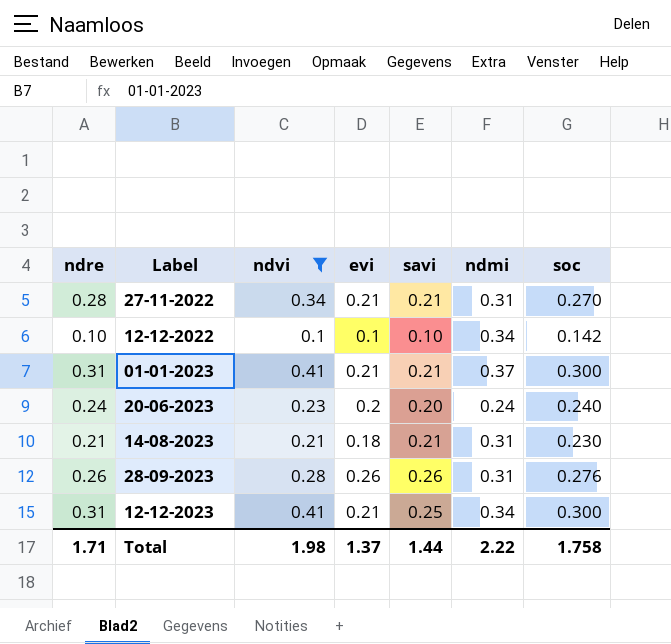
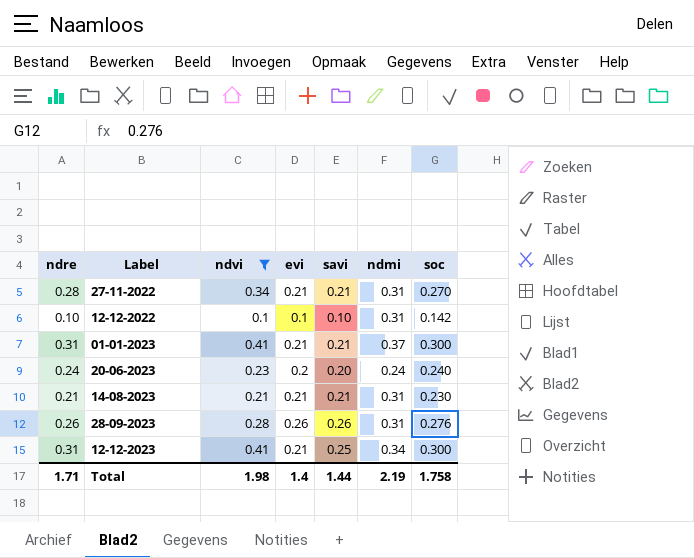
12-12-2022 | ndmi: 0.34 -> 0.31
14-08-2023 | evi: 0.18 -> 0.21
Total | evi: 1.37 -> 1.4
Total | ndmi: 2.22 -> 2.19

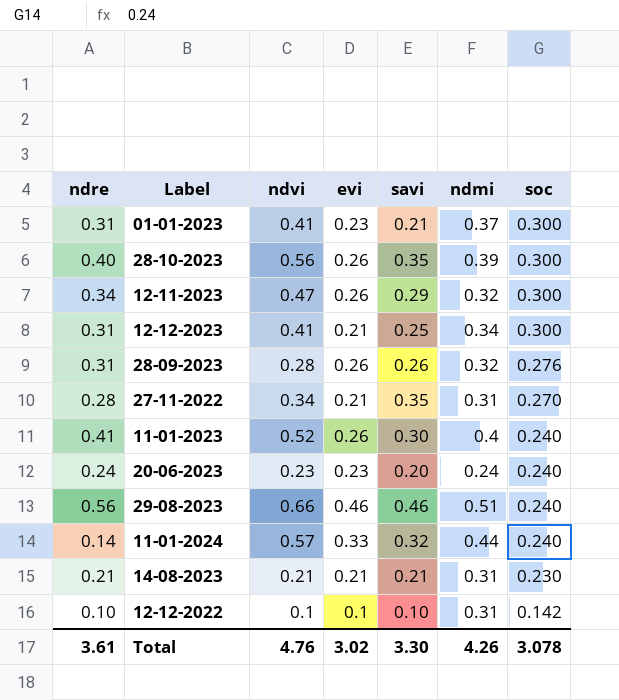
filter: ndvi <= 0.41 -> none
row order: Label ascending -> soc descending
01-01-2023 | evi: 0.21 -> 0.23
28-09-2023 | ndre: 0.26 -> 0.31
28-09-2023 | ndmi: 0.31 -> 0.32
27-11-2022 | savi: 0.21 -> 0.35
20-06-2023 | evi: 0.2 -> 0.23
Total | ndre: 1.71 -> 3.61
Total | ndvi: 1.98 -> 4.76
Total | evi: 1.4 -> 3.02
Total | savi: 1.44 -> 3.30
Total | ndmi: 2.19 -> 4.26
Total | soc: 1.758 -> 3.078

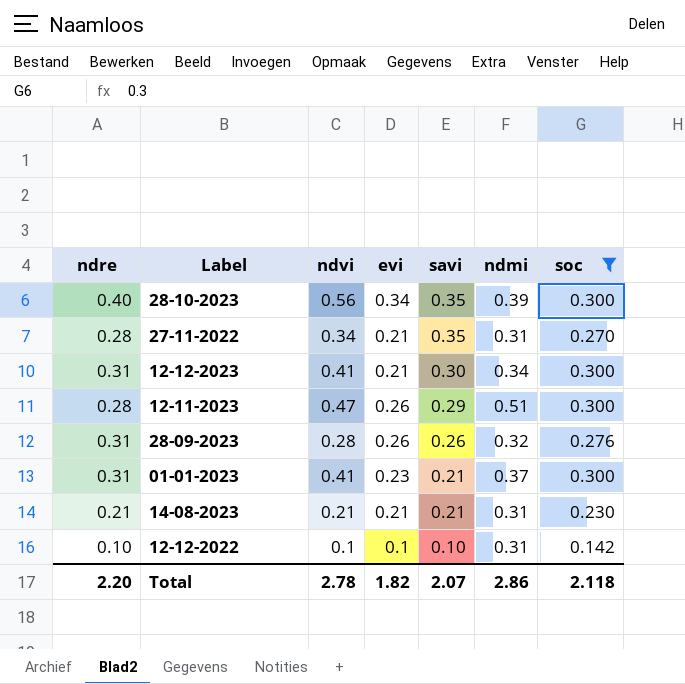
filter: none -> soc != 0.240
row order: soc descending -> savi descending
28-10-2023 | evi: 0.26 -> 0.34
12-12-2023 | savi: 0.25 -> 0.30
12-11-2023 | ndre: 0.34 -> 0.28
12-11-2023 | ndmi: 0.32 -> 0.51
Total | ndre: 3.61 -> 2.20
Total | ndvi: 4.76 -> 2.78
Total | evi: 3.02 -> 1.82
Total | savi: 3.30 -> 2.07
Total | ndmi: 4.26 -> 2.86
Total | soc: 3.078 -> 2.118

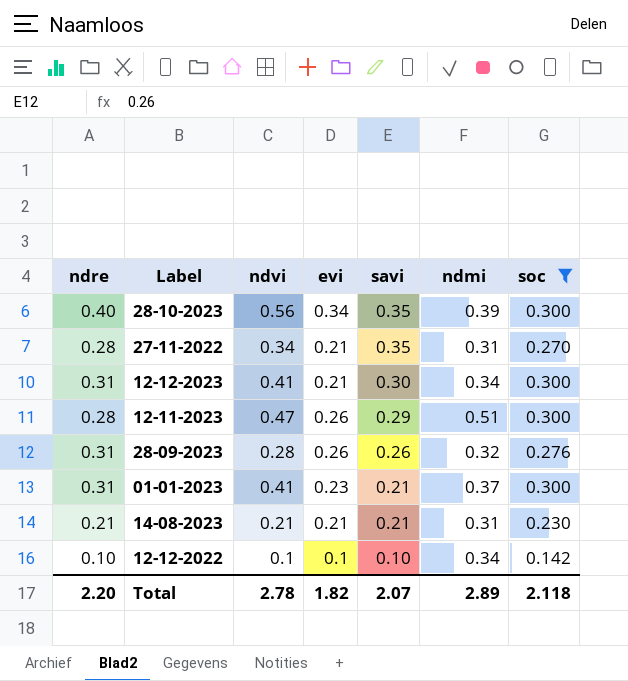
12-12-2022 | ndmi: 0.31 -> 0.34
Total | ndmi: 2.86 -> 2.89

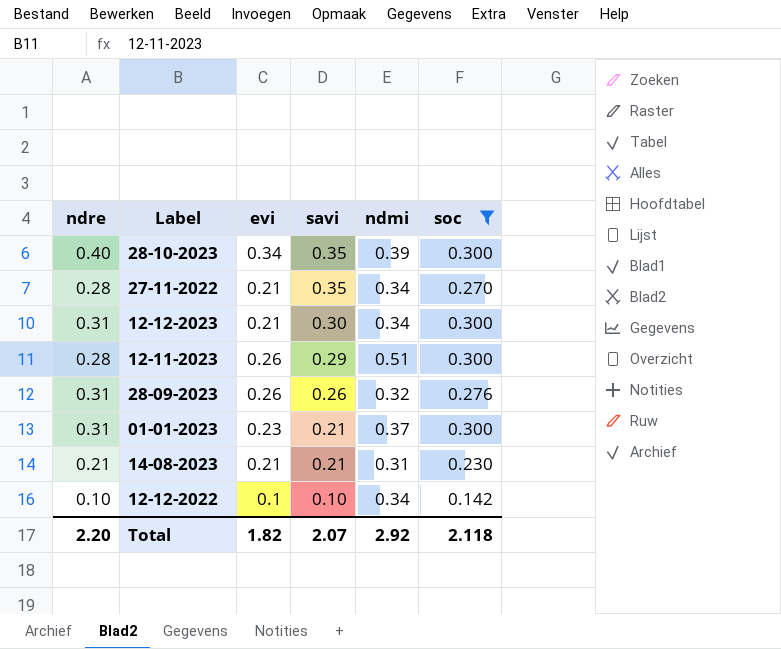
column ndvi | position: 3 -> none
27-11-2022 | ndmi: 0.31 -> 0.34
Total | ndmi: 2.89 -> 2.92

